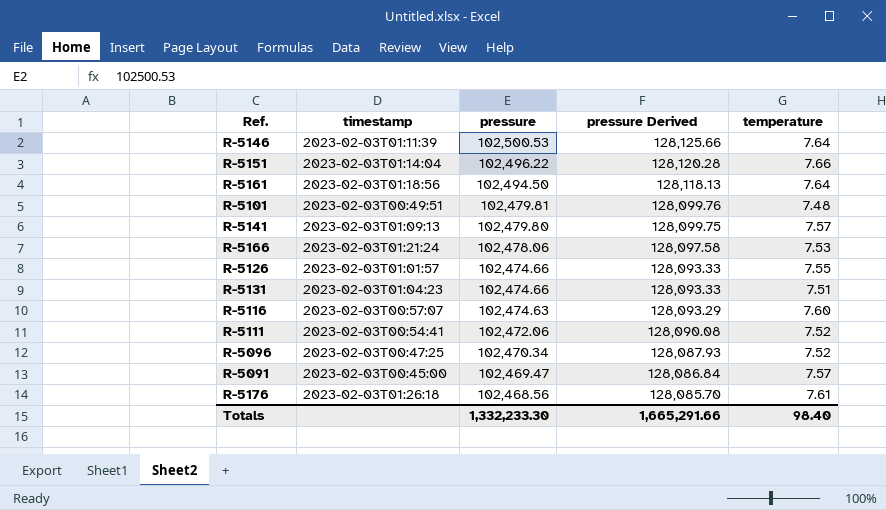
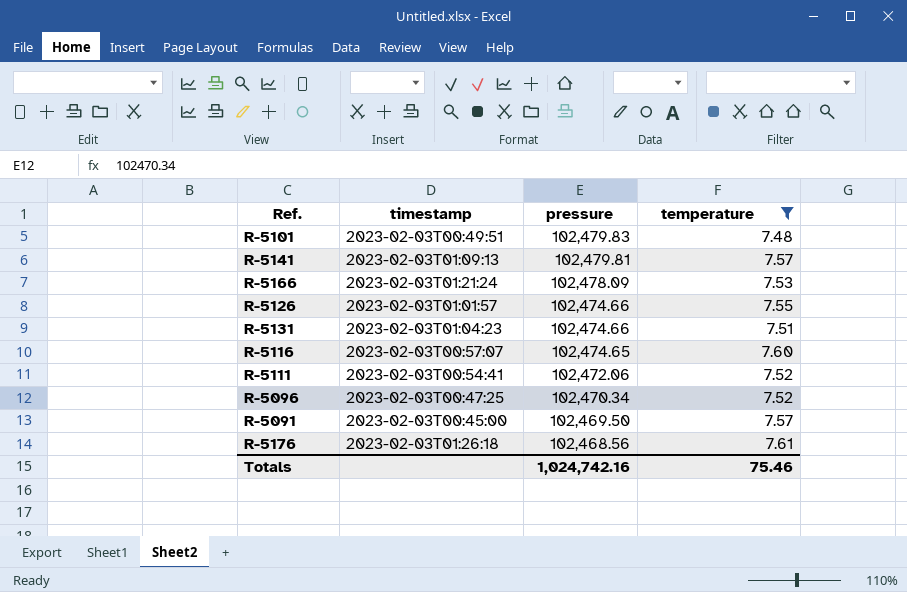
filter: none -> temperature <= 7.61
column pressure Derived | formula: [pressure] * 1.25 -> none
R-5101 | pressure: 102,479.81 -> 102,479.83
R-5141 | pressure: 102,479.80 -> 102,479.81
R-5166 | pressure: 102,478.06 -> 102,478.09
R-5116 | pressure: 102,474.63 -> 102,474.65
R-5091 | pressure: 102,469.47 -> 102,469.50
Totals | pressure: 1,332,233.30 -> 1,024,742.16
Totals | temperature: 98.40 -> 75.46

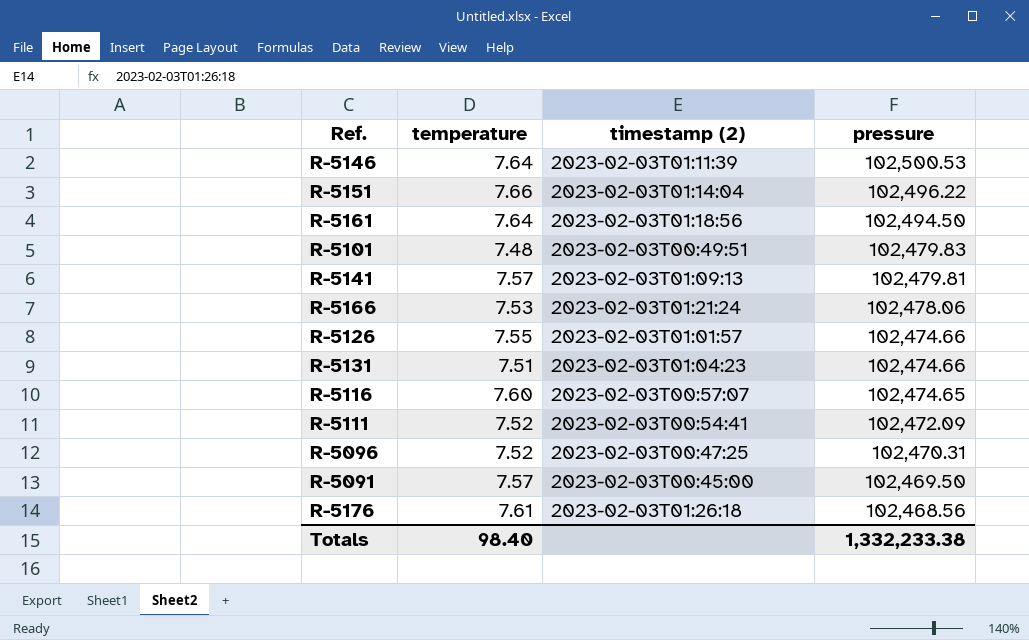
filter: temperature <= 7.61 -> none
column temperature | position: 4 -> 2
column name: timestamp -> timestamp (2)
R-5166 | pressure: 102,478.09 -> 102,478.06
R-5111 | pressure: 102,472.06 -> 102,472.09
R-5096 | pressure: 102,470.34 -> 102,470.31
Totals | temperature: 75.46 -> 98.40
Totals | pressure: 1,024,742.16 -> 1,332,233.38

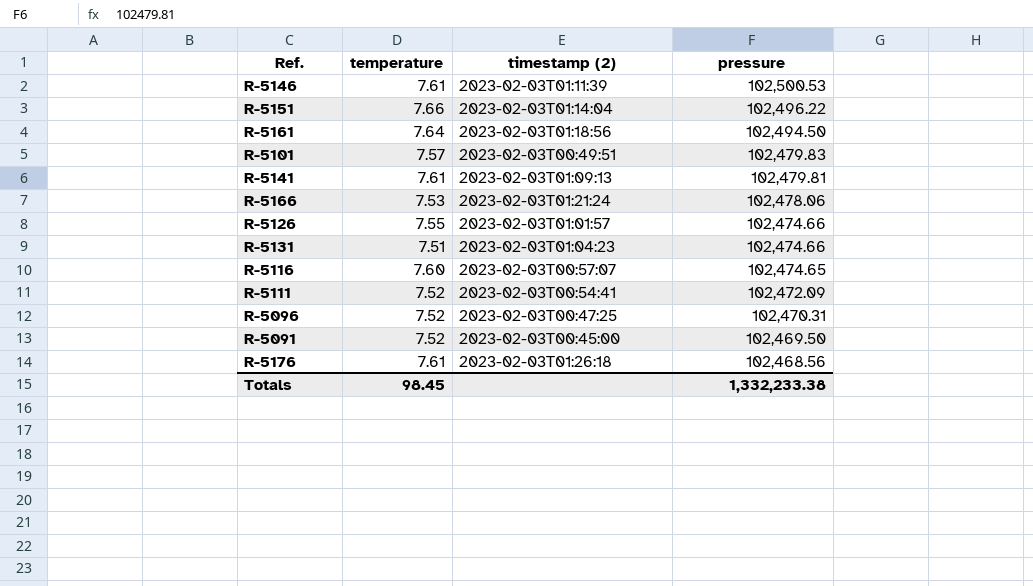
R-5146 | temperature: 7.64 -> 7.61
R-5101 | temperature: 7.48 -> 7.57
R-5141 | temperature: 7.57 -> 7.61
R-5091 | temperature: 7.57 -> 7.52
Totals | temperature: 98.40 -> 98.45

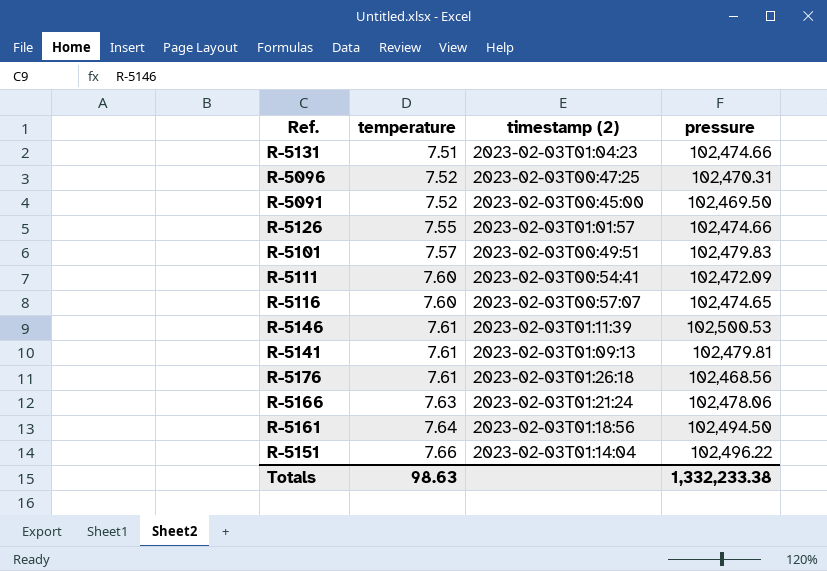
row order: pressure descending -> temperature ascending
R-5111 | temperature: 7.52 -> 7.60
R-5166 | temperature: 7.53 -> 7.63
Totals | temperature: 98.45 -> 98.63

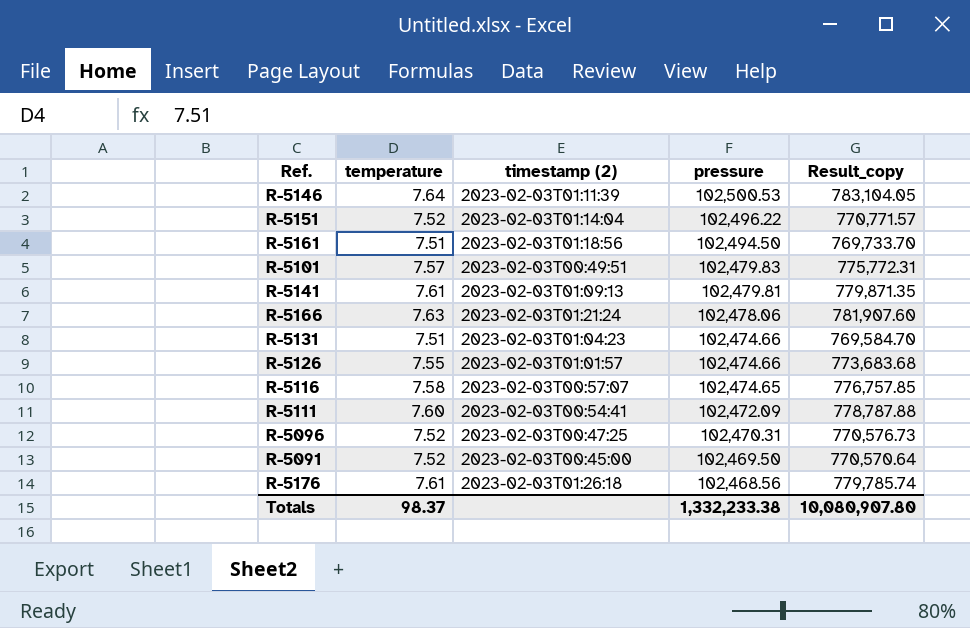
row order: temperature ascending -> pressure descending
column Result_copy | formula: none -> [temperature] * [pressure]
R-5146 | temperature: 7.61 -> 7.64
R-5151 | temperature: 7.66 -> 7.52
R-5161 | temperature: 7.64 -> 7.51
R-5116 | temperature: 7.60 -> 7.58
Totals | temperature: 98.63 -> 98.37

